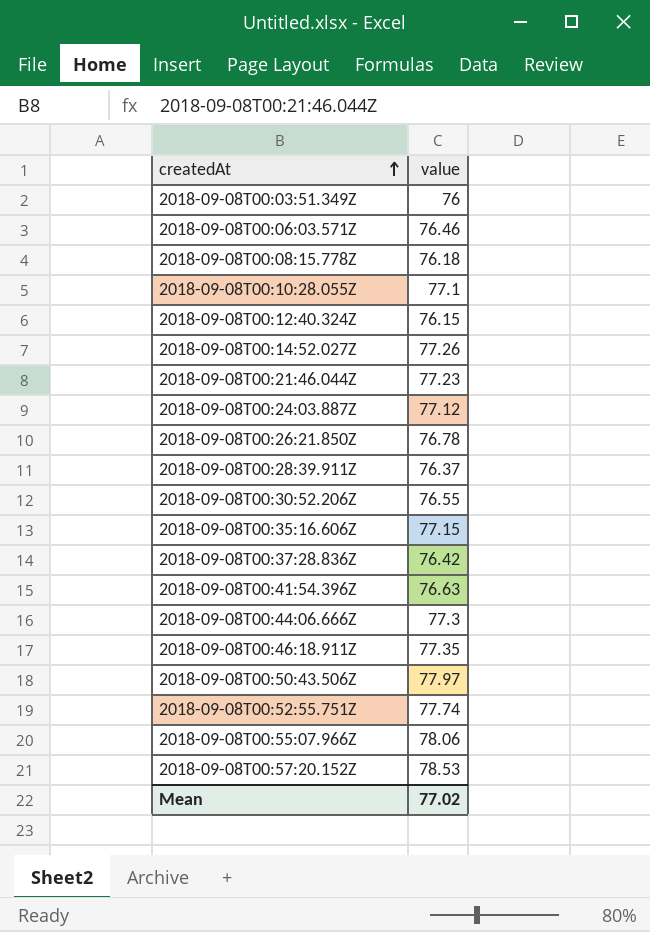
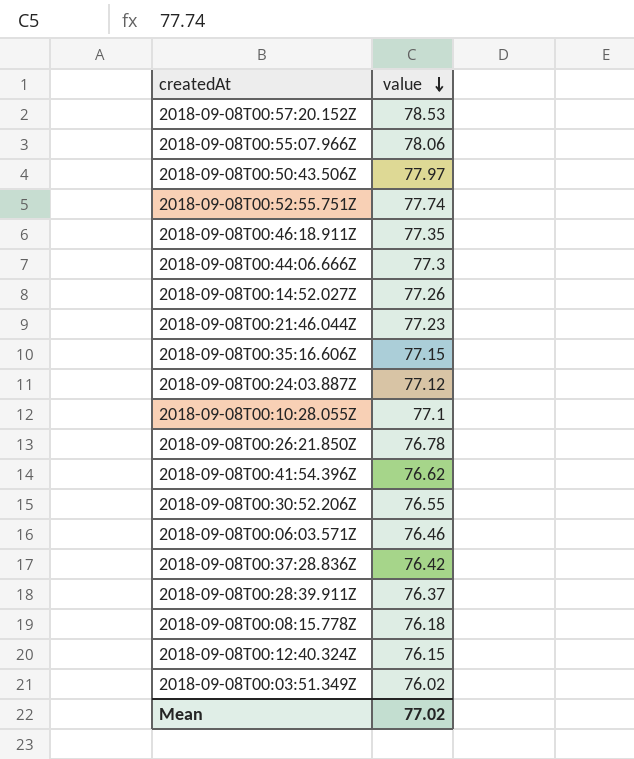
row order: createdAt ascending -> value descending
2018-09-08T00:41:54.396Z | value: 76.63 -> 76.62
2018-09-08T00:03:51.349Z | value: 76 -> 76.02

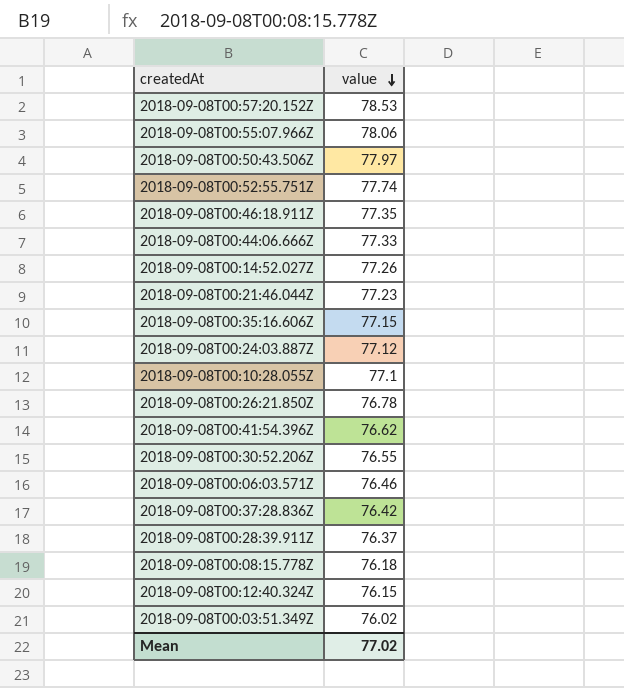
2018-09-08T00:44:06.666Z | value: 77.3 -> 77.33

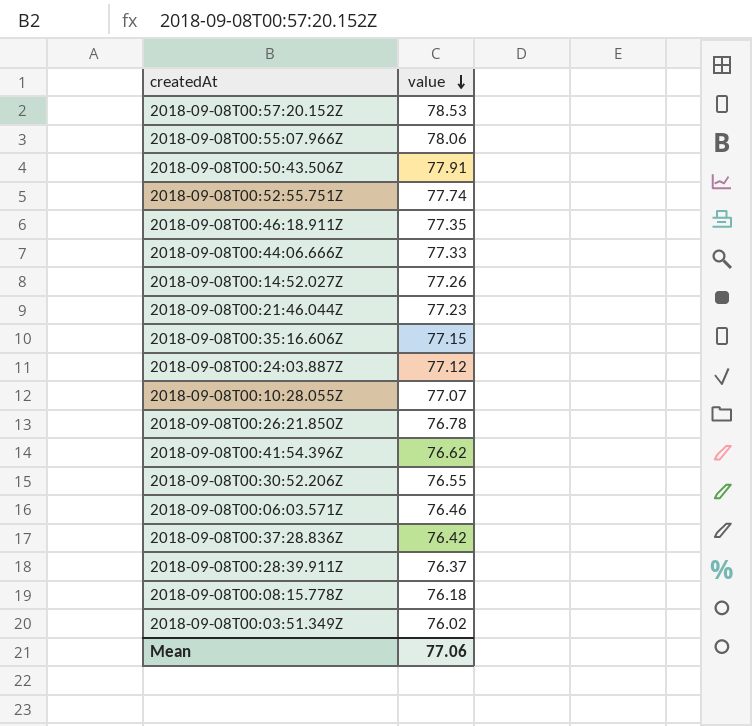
row 2018-09-08T00:12:40.324Z: 76.15 -> none
2018-09-08T00:50:43.506Z | value: 77.97 -> 77.91
2018-09-08T00:10:28.055Z | value: 77.1 -> 77.07
Mean | value: 77.02 -> 77.06

